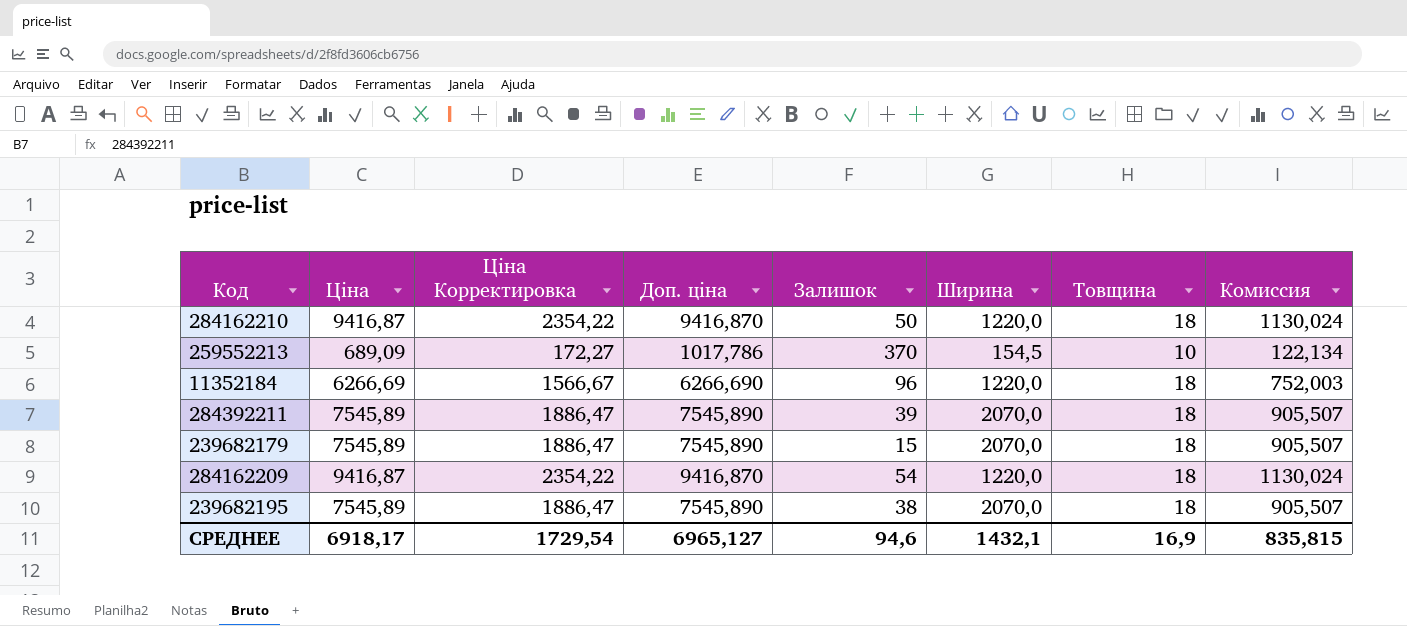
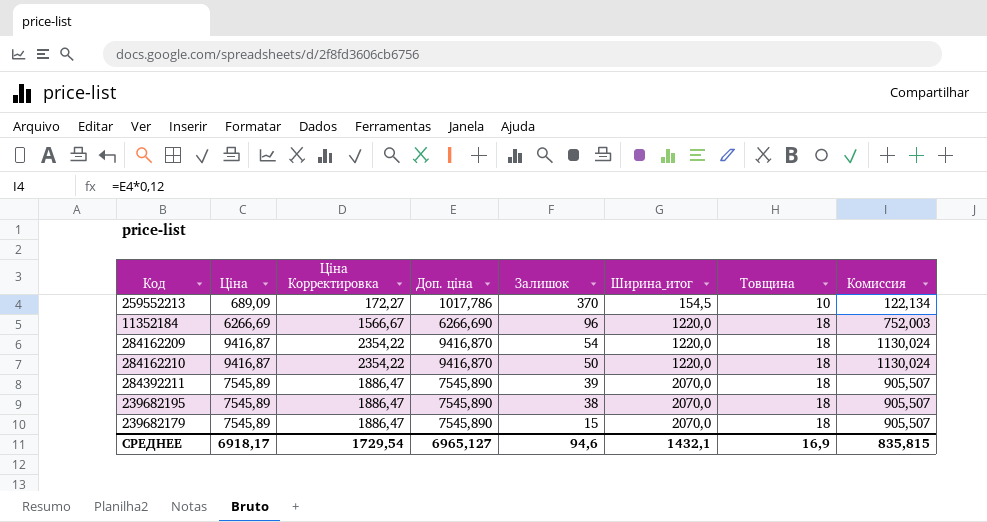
row order: none -> Залишок descending
column name: Ширина -> Ширина_итог

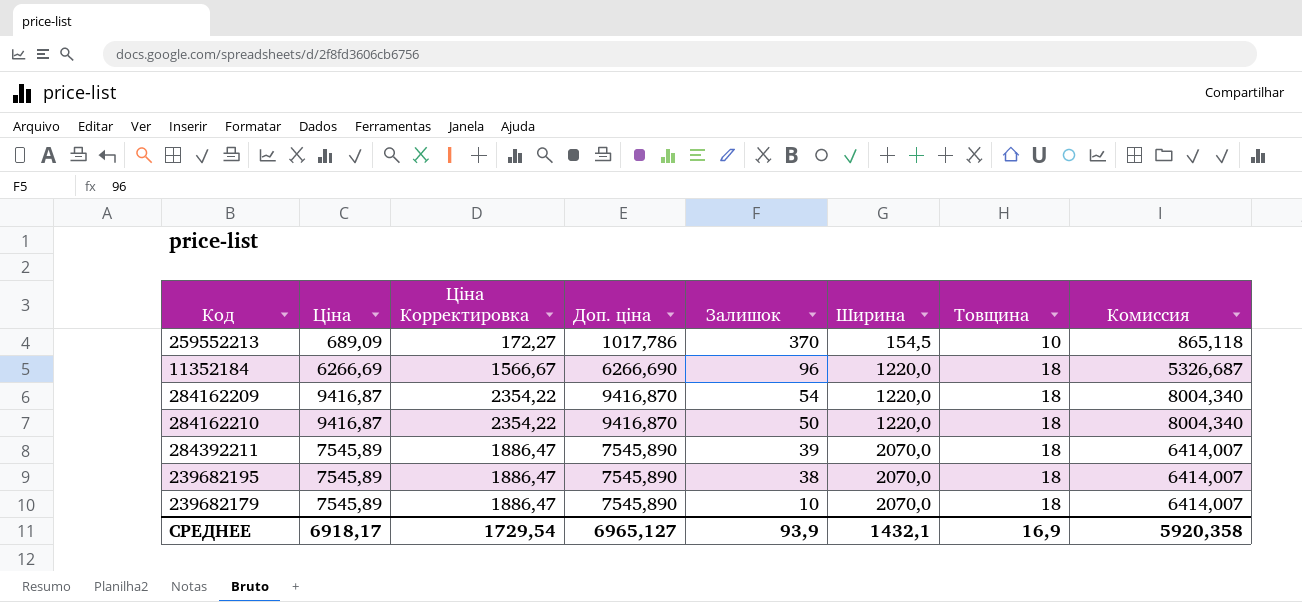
column name: Ширина_итог -> Ширина
column Комиссия | formula: [Доп. ціна] * 0,12 -> [Доп. ціна] * 0,85
239682179 | Залишок: 15 -> 10
СРЕДНЕЕ | Залишок: 94,6 -> 93,9
СРЕДНЕЕ | Комиссия: 835,815 -> 5920,358

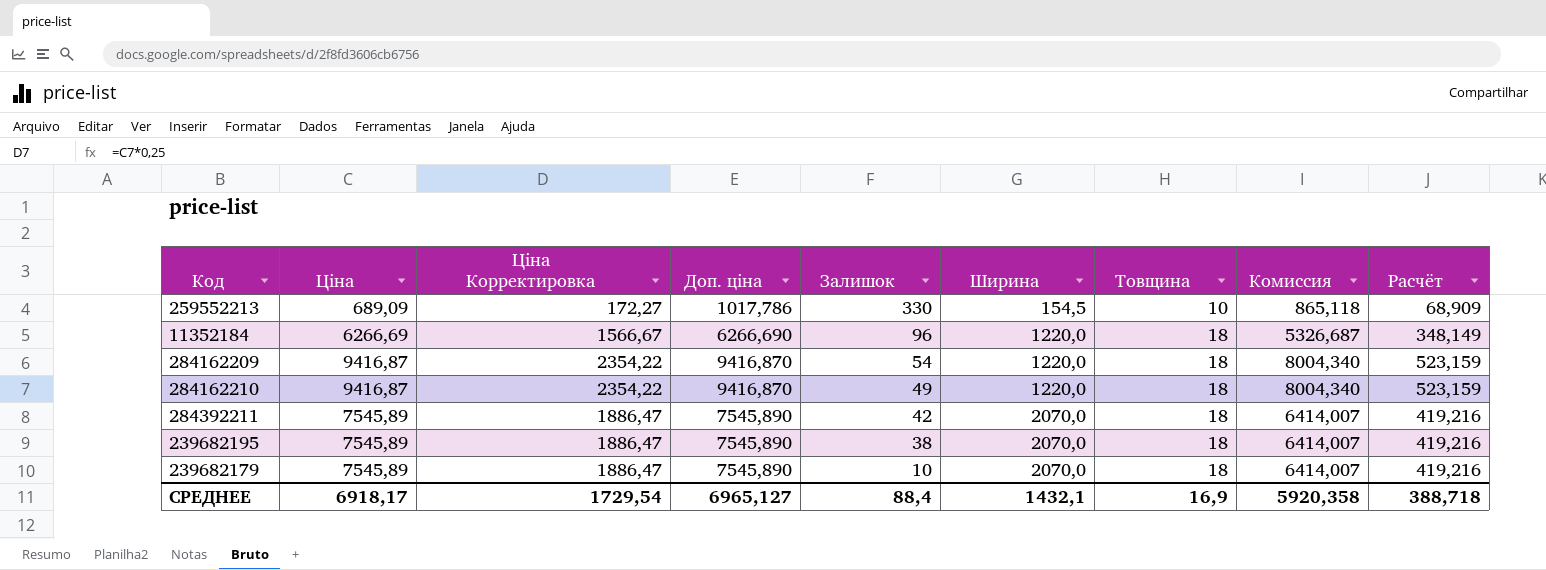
column Расчёт | formula: none -> [Ціна] / [Товщина]
259552213 | Залишок: 370 -> 330
284162210 | Залишок: 50 -> 49
284392211 | Залишок: 39 -> 42
СРЕДНЕЕ | Залишок: 93,9 -> 88,4

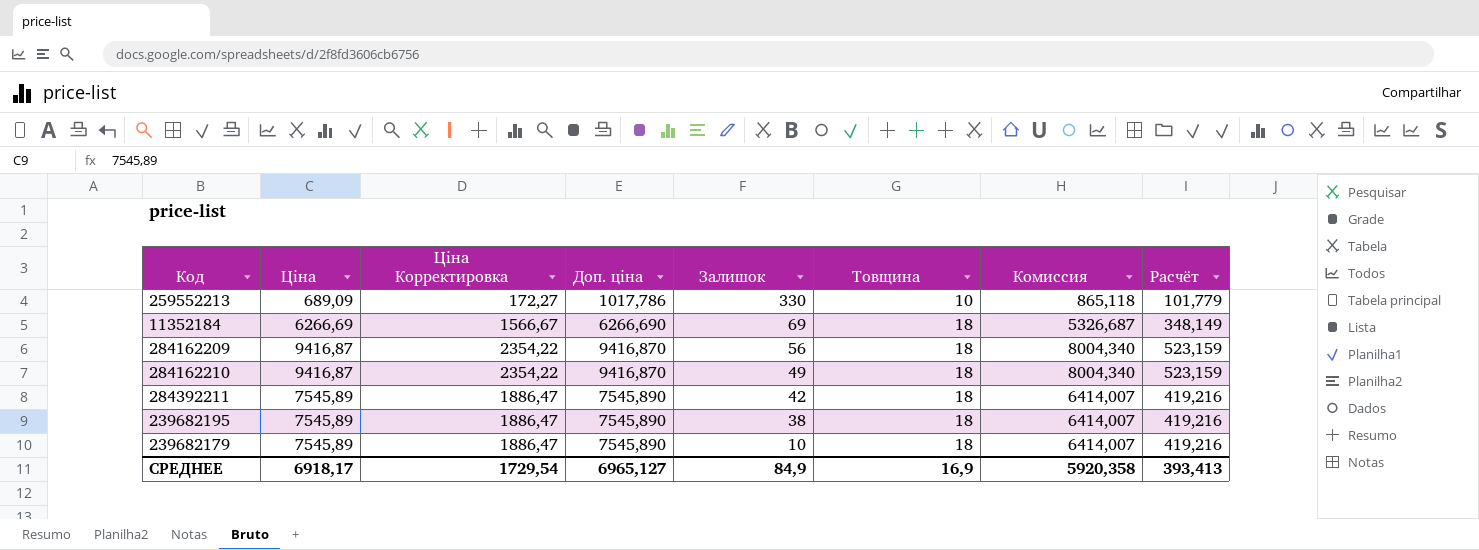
column Ширина | position: 6 -> none
column Расчёт | formula: [Ціна] / [Товщина] -> [Доп. ціна] / [Товщина]
11352184 | Залишок: 96 -> 69
284162209 | Залишок: 54 -> 56
СРЕДНЕЕ | Залишок: 88,4 -> 84,9
СРЕДНЕЕ | Расчёт: 388,718 -> 393,413

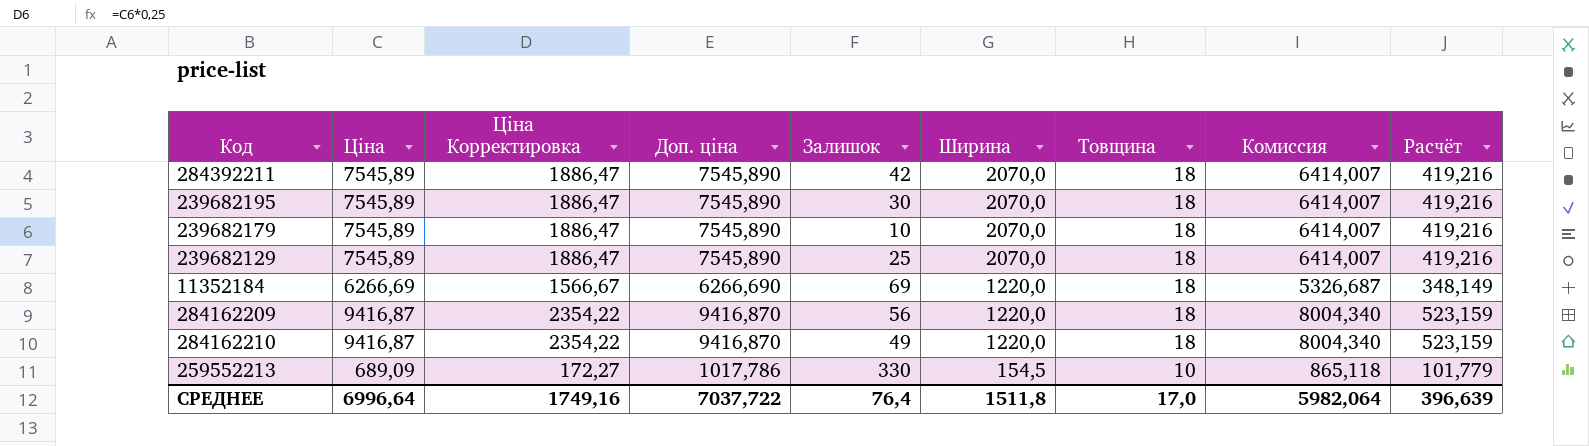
row order: Залишок descending -> Ширина descending
column Ширина | position: none -> 6
239682195 | Залишок: 38 -> 30
row 239682129: none -> 7545,89 | 1886,47 | 7545,890 | 25 | 2070,0 | 18 | 6414,007 | 419,216
СРЕДНЕЕ | Ціна: 6918,17 -> 6996,64
СРЕДНЕЕ | Ціна Корректировка: 1729,54 -> 1749,16
СРЕДНЕЕ | Доп. ціна: 6965,127 -> 7037,722
СРЕДНЕЕ | Залишок: 84,9 -> 76,4
СРЕДНЕЕ | Товщина: 16,9 -> 17,0
СРЕДНЕЕ | Комиссия: 5920,358 -> 5982,064
СРЕДНЕЕ | Расчёт: 393,413 -> 396,639

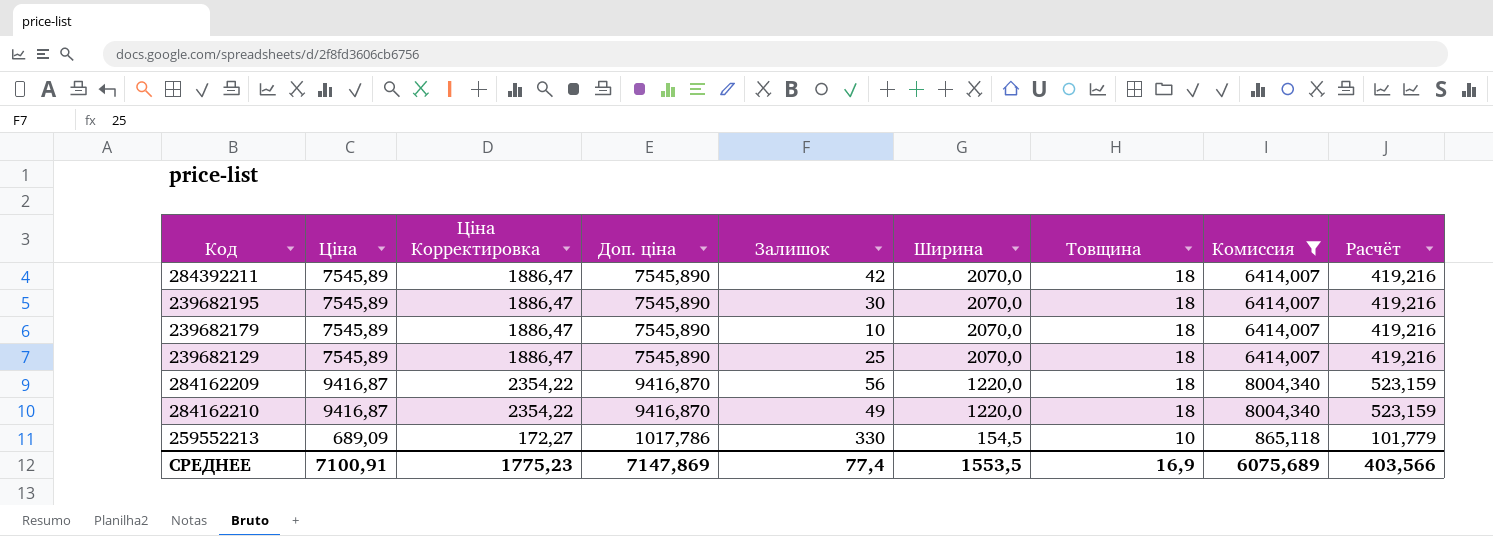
filter: none -> Комиссия != 5326,687
СРЕДНЕЕ | Ціна: 6996,64 -> 7100,91
СРЕДНЕЕ | Ціна Корректировка: 1749,16 -> 1775,23
СРЕДНЕЕ | Доп. ціна: 7037,722 -> 7147,869
СРЕДНЕЕ | Залишок: 76,4 -> 77,4
СРЕДНЕЕ | Ширина: 1511,8 -> 1553,5
СРЕДНЕЕ | Товщина: 17,0 -> 16,9
СРЕДНЕЕ | Комиссия: 5982,064 -> 6075,689
СРЕДНЕЕ | Расчёт: 396,639 -> 403,566

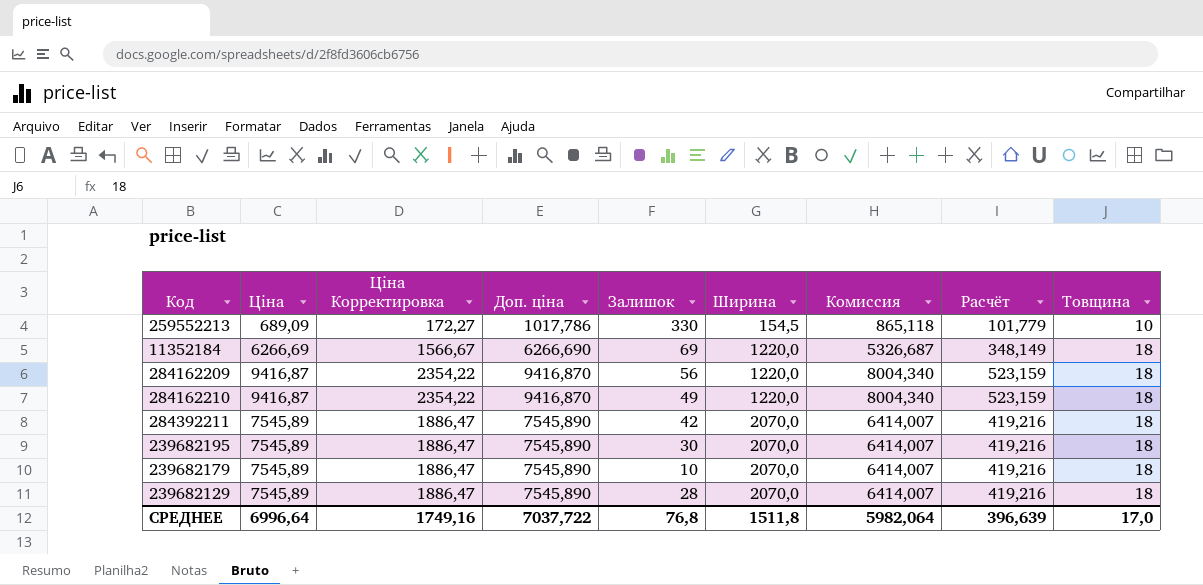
filter: Комиссия != 5326,687 -> none
row order: Ширина descending -> Ширина ascending
column Товщина | position: 7 -> 9
239682129 | Залишок: 25 -> 28
СРЕДНЕЕ | Ціна: 7100,91 -> 6996,64
СРЕДНЕЕ | Ціна Корректировка: 1775,23 -> 1749,16
СРЕДНЕЕ | Доп. ціна: 7147,869 -> 7037,722
СРЕДНЕЕ | Залишок: 77,4 -> 76,8
СРЕДНЕЕ | Ширина: 1553,5 -> 1511,8
СРЕДНЕЕ | Комиссия: 6075,689 -> 5982,064
СРЕДНЕЕ | Расчёт: 403,566 -> 396,639
СРЕДНЕЕ | Товщина: 16,9 -> 17,0

